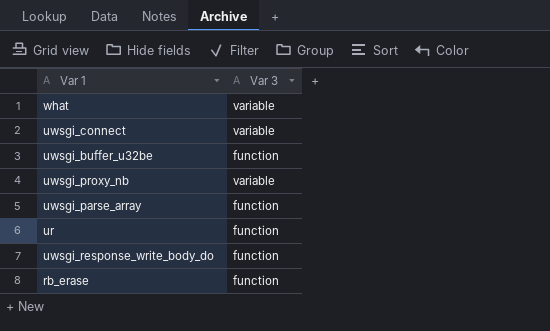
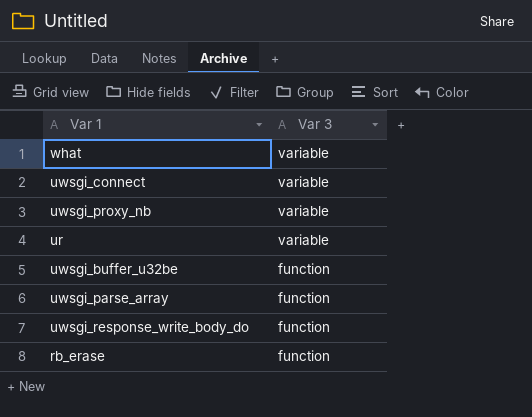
row order: none -> Var 3 descending
ur | Var 3: function -> variable

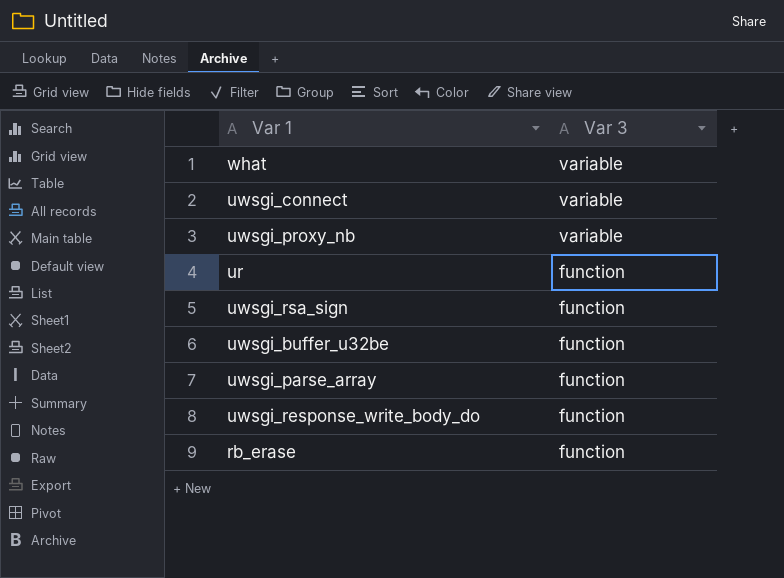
ur | Var 3: variable -> function
row uwsgi_rsa_sign: none -> function

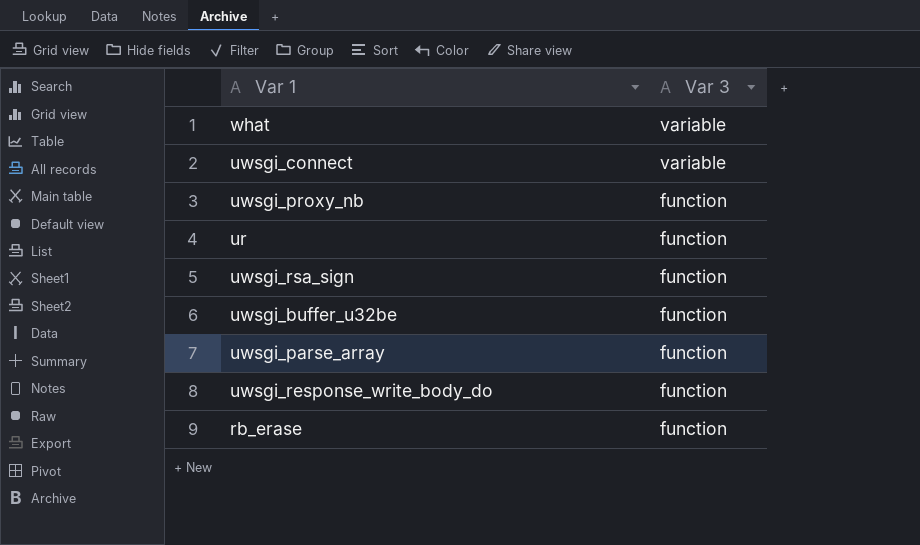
uwsgi_proxy_nb | Var 3: variable -> function

